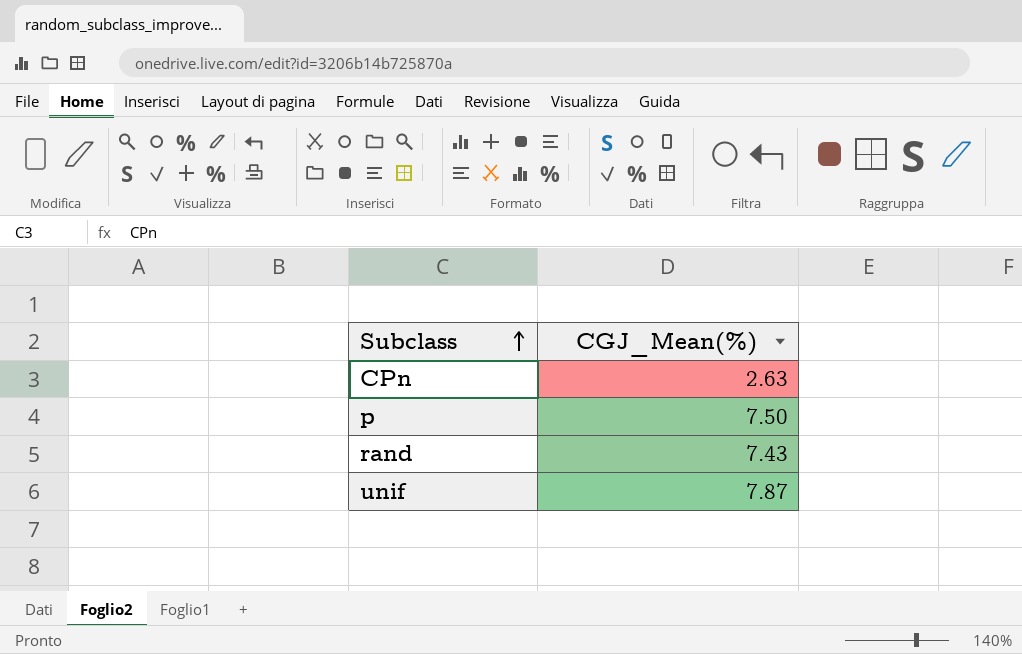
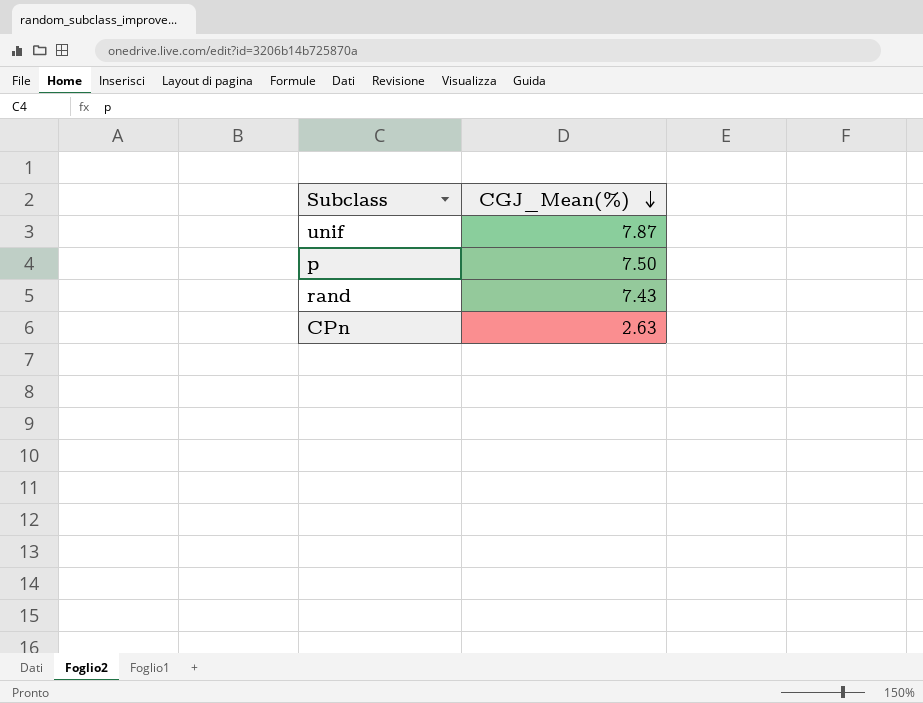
row order: Subclass ascending -> CGJ_Mean(%) descending

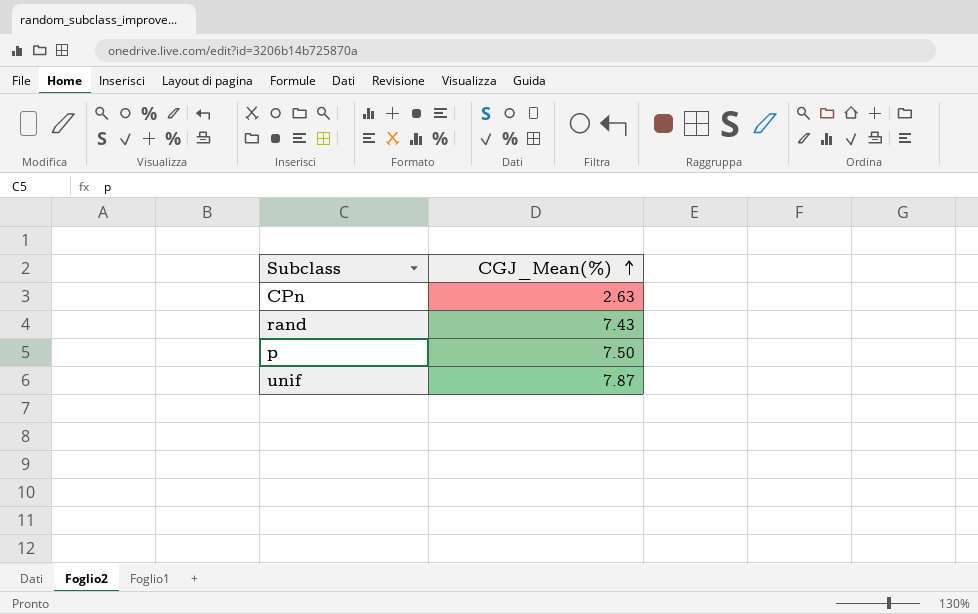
row order: CGJ_Mean(%) descending -> CGJ_Mean(%) ascending

